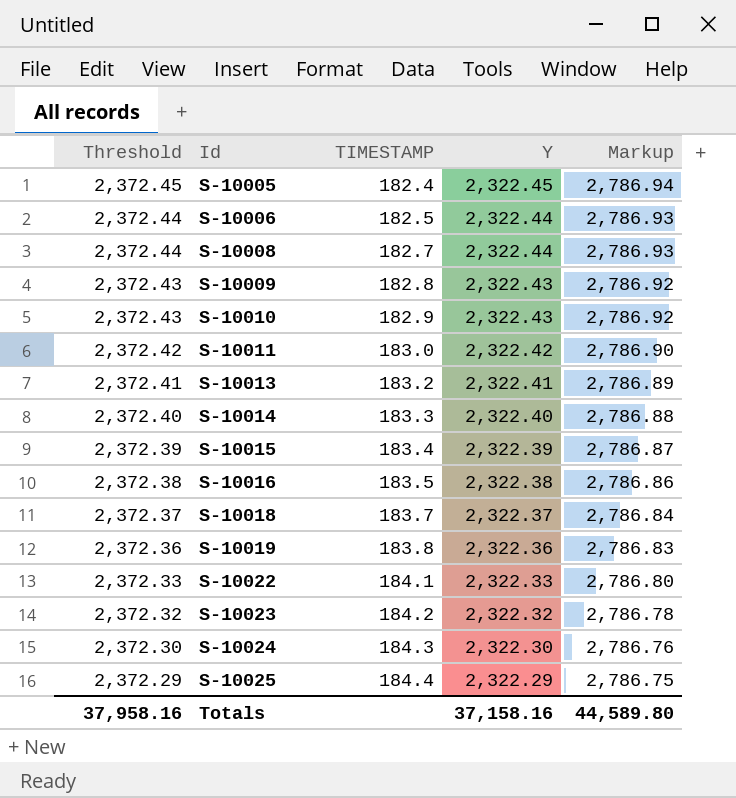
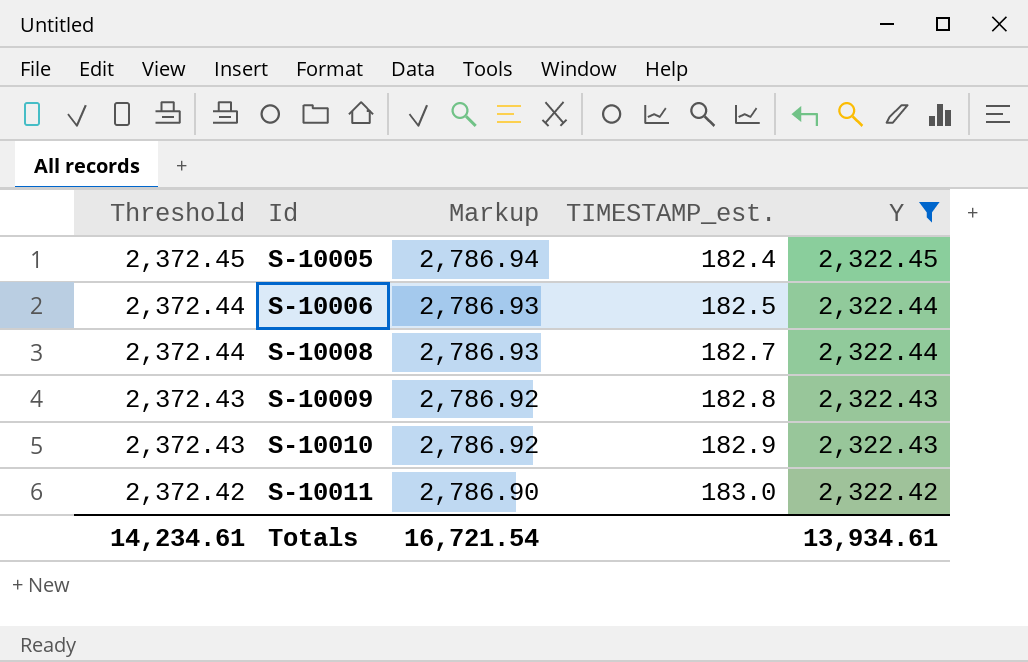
filter: none -> Y >= 2,322.42
column Markup | position: 5 -> 3
column name: TIMESTAMP -> TIMESTAMP_est.
Totals | Threshold: 37,958.16 -> 14,234.61
Totals | Markup: 44,589.80 -> 16,721.54
Totals | Y: 37,158.16 -> 13,934.61

